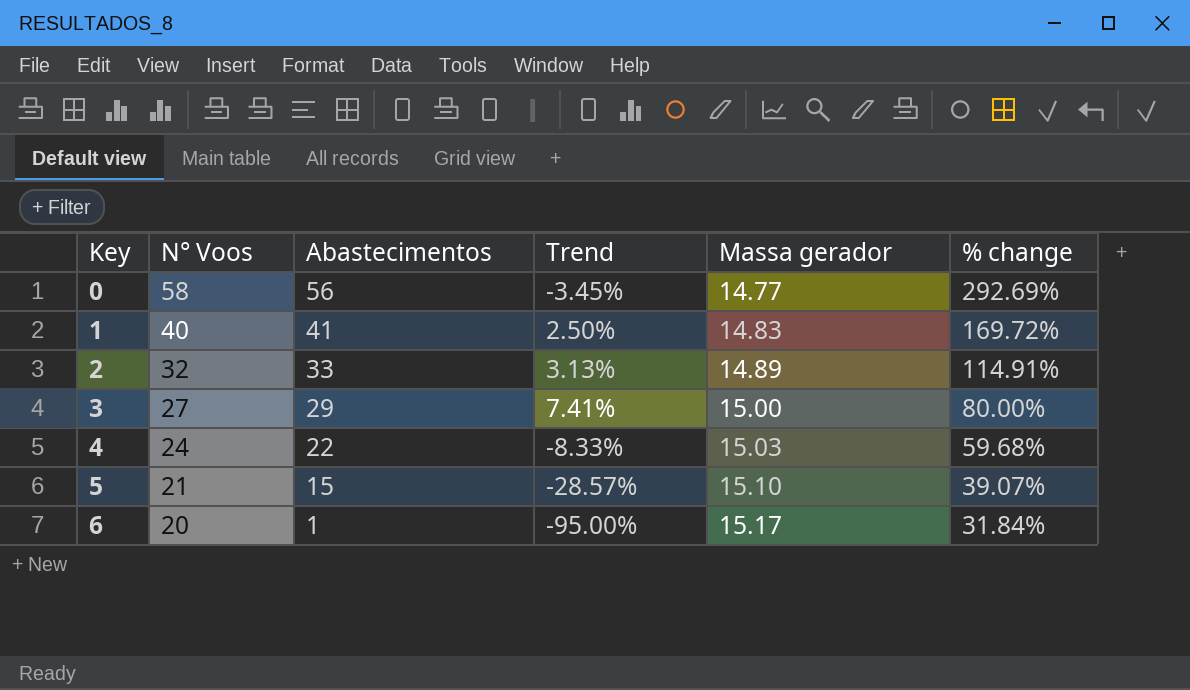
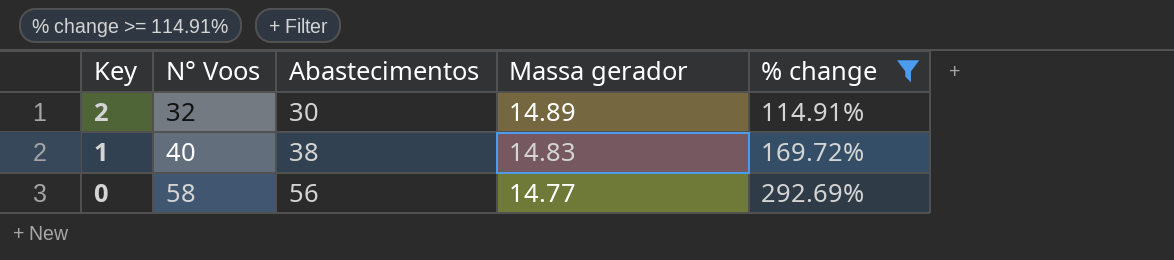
filter: none -> % change >= 114.91%
row order: Key ascending -> Key descending
column Trend | formula: ([Abastecimentos] - [N° Voos]) / [N° Voos] -> none
2 | Abastecimentos: 33 -> 30
1 | Abastecimentos: 41 -> 38

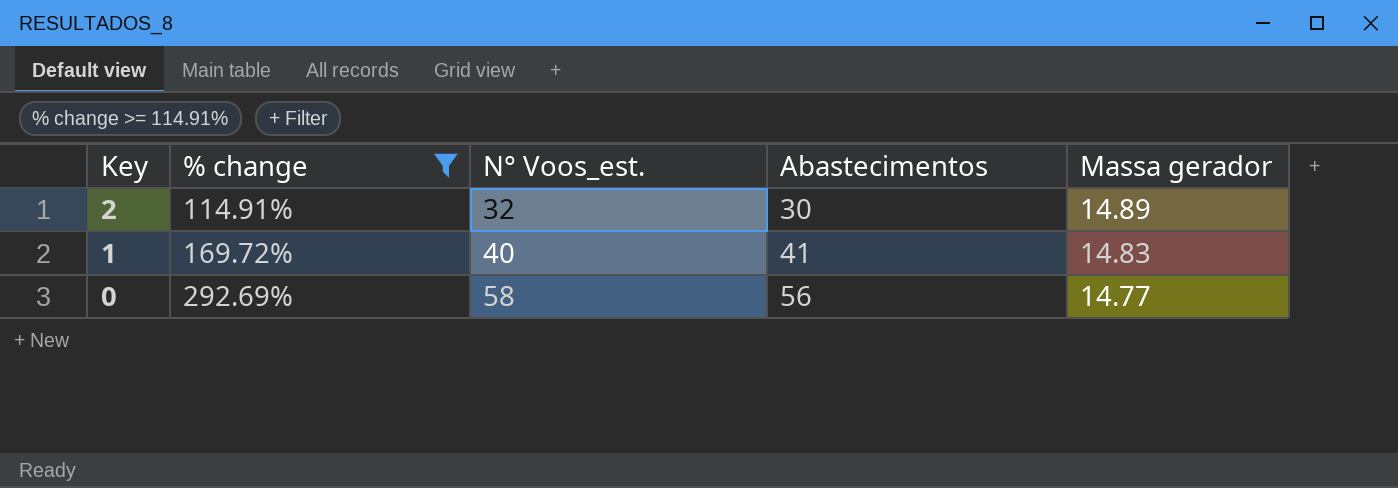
column % change | position: 5 -> 2
column name: N° Voos -> N° Voos_est.
1 | Abastecimentos: 38 -> 41

